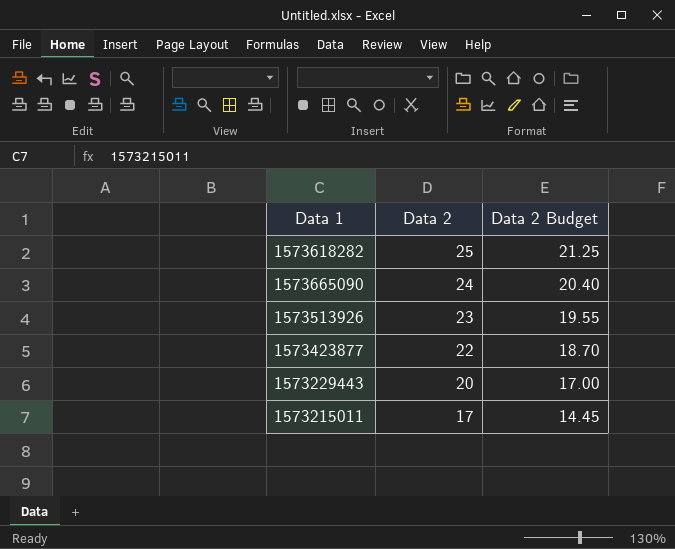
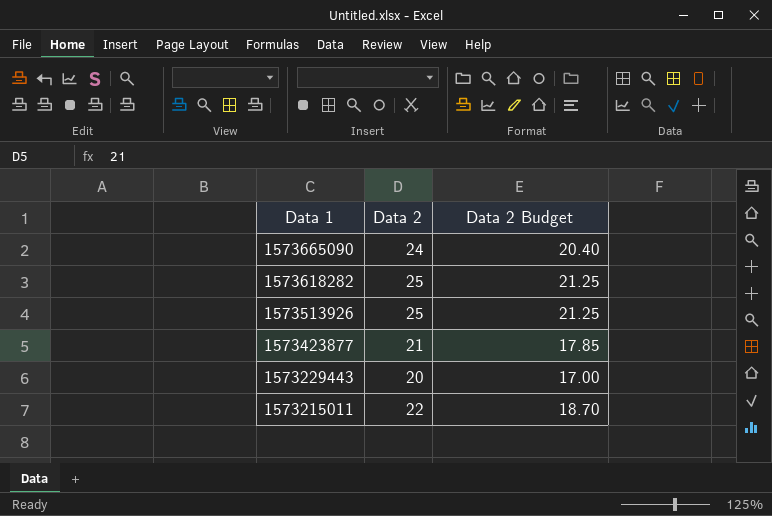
row order: Data 2 descending -> Data 1 descending
1573513926 | Data 2: 23 -> 25
1573513926 | Data 2 Budget: 19.55 -> 21.25
1573423877 | Data 2: 22 -> 21
1573423877 | Data 2 Budget: 18.70 -> 17.85
1573215011 | Data 2: 17 -> 22
1573215011 | Data 2 Budget: 14.45 -> 18.70

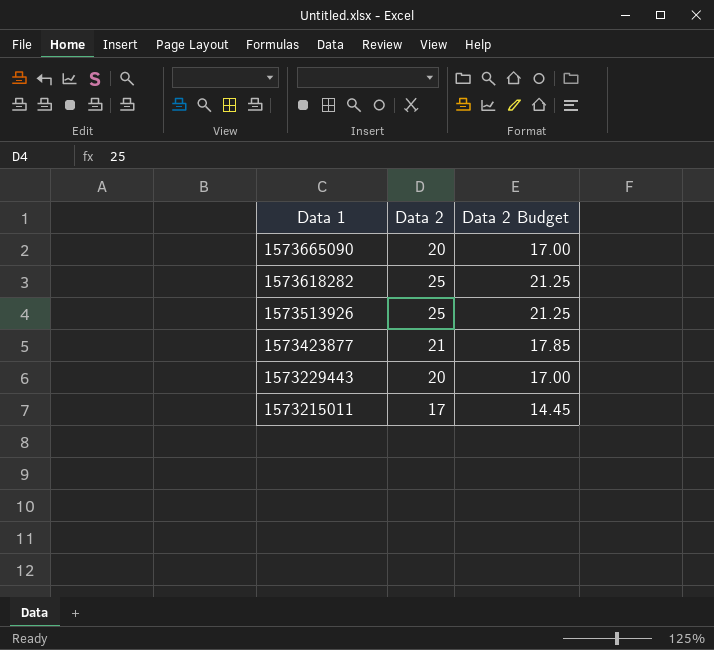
1573665090 | Data 2: 24 -> 20
1573665090 | Data 2 Budget: 20.40 -> 17.00
1573215011 | Data 2: 22 -> 17
1573215011 | Data 2 Budget: 18.70 -> 14.45

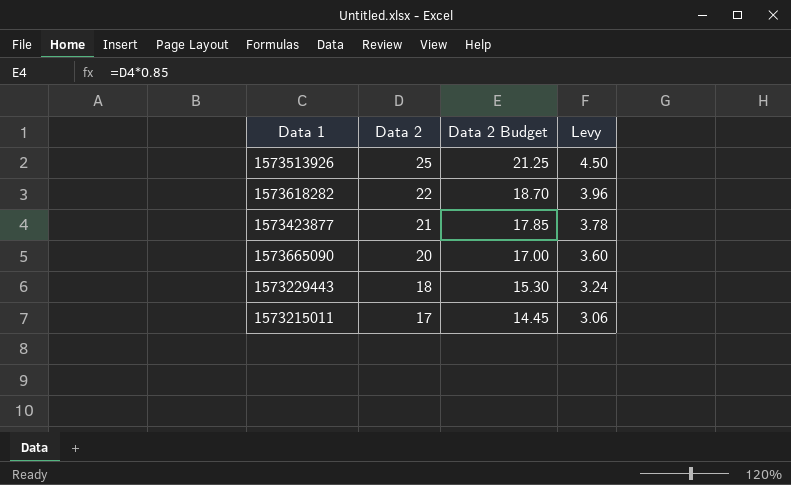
row order: Data 1 descending -> Data 2 descending
column Levy | formula: none -> [Data 2] * 0.18
1573618282 | Data 2: 25 -> 22
1573618282 | Data 2 Budget: 21.25 -> 18.70
1573229443 | Data 2: 20 -> 18
1573229443 | Data 2 Budget: 17.00 -> 15.30

